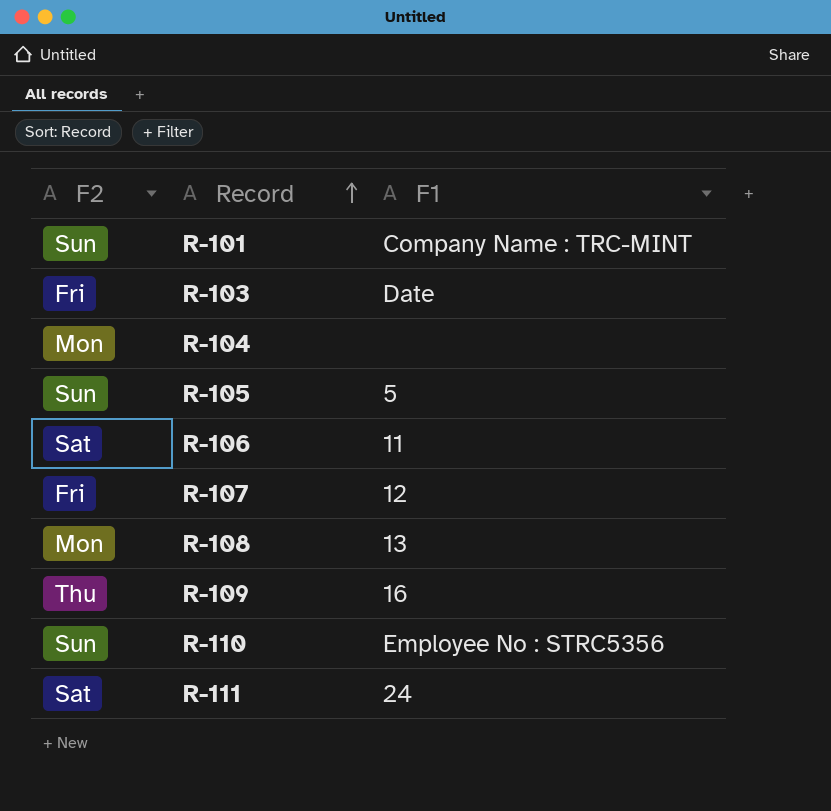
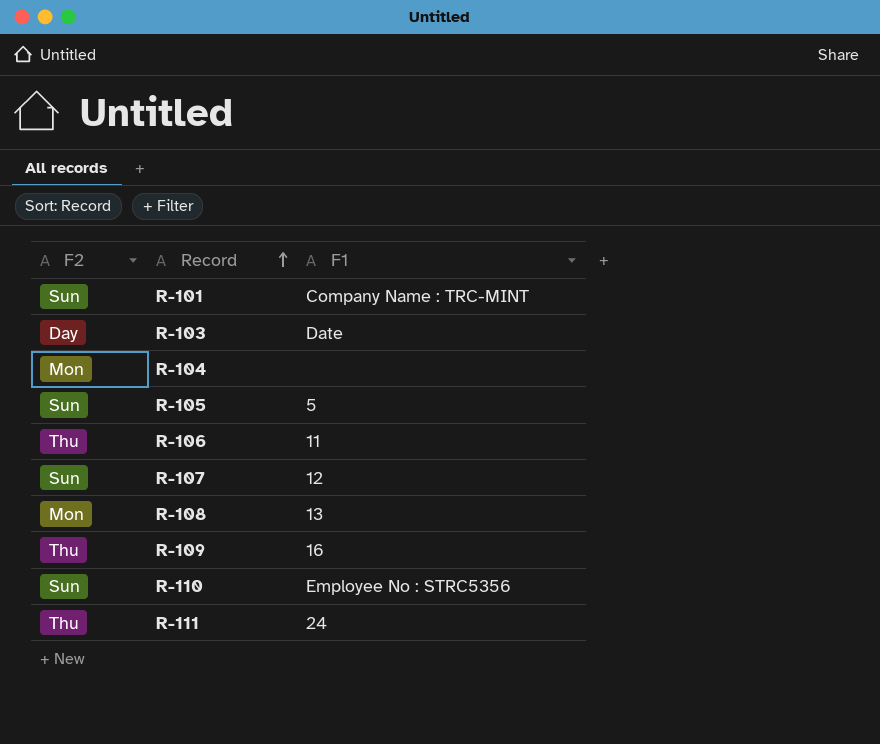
R-103 | F2: Fri -> Day
R-106 | F2: Sat -> Thu
R-107 | F2: Fri -> Sun
R-111 | F2: Sat -> Thu

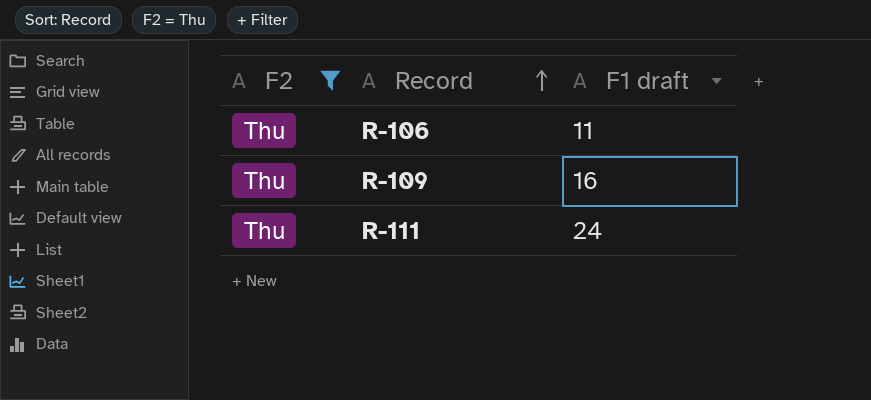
filter: none -> F2 = Thu
column name: F1 -> F1 draft

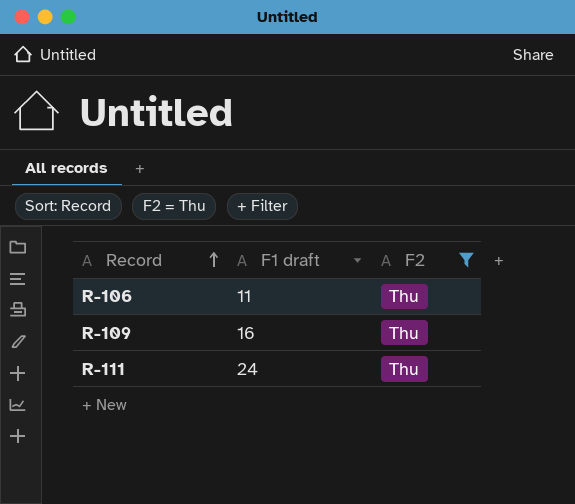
column F2 | position: 1 -> 3

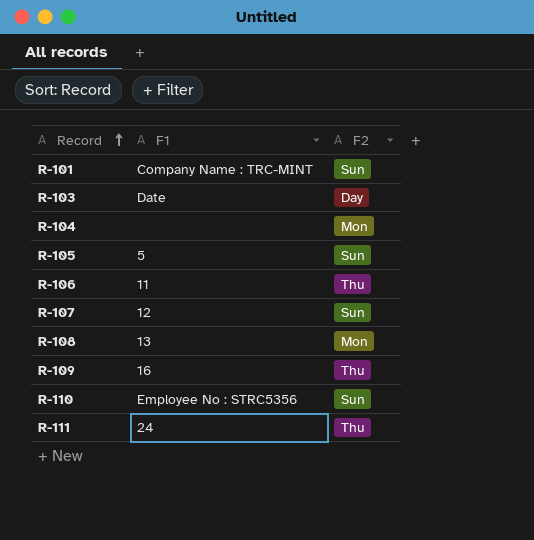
filter: F2 = Thu -> none
column name: F1 draft -> F1

